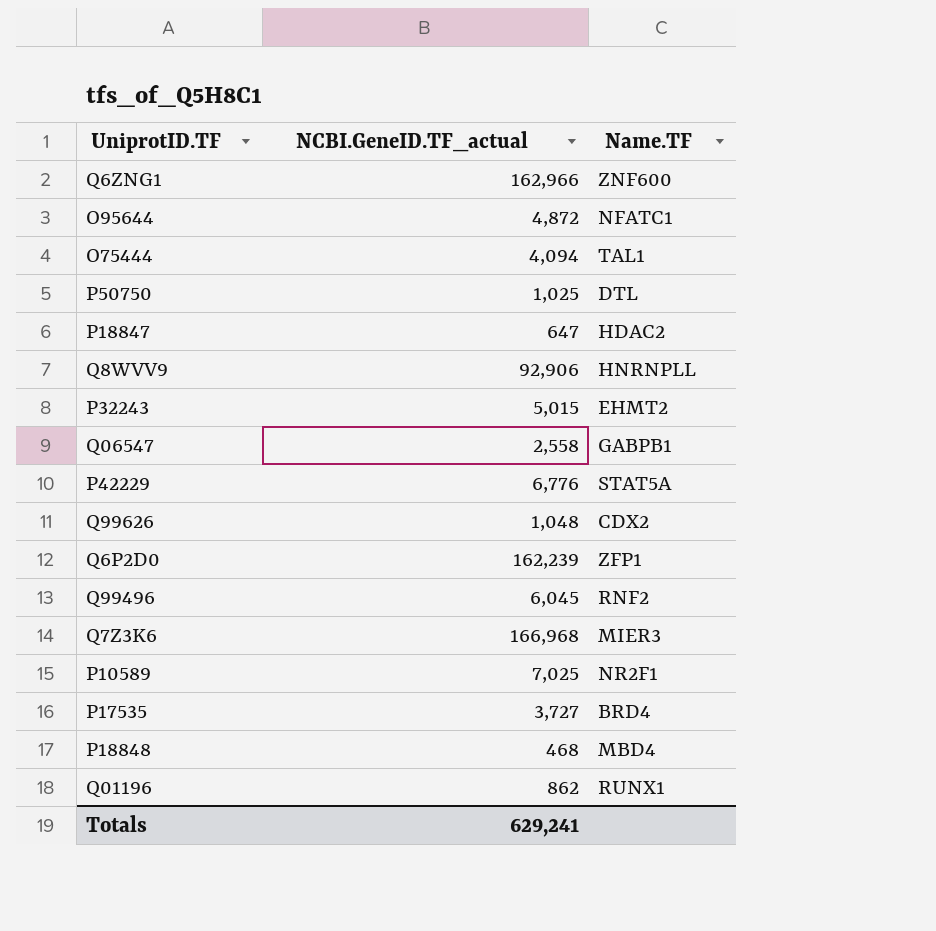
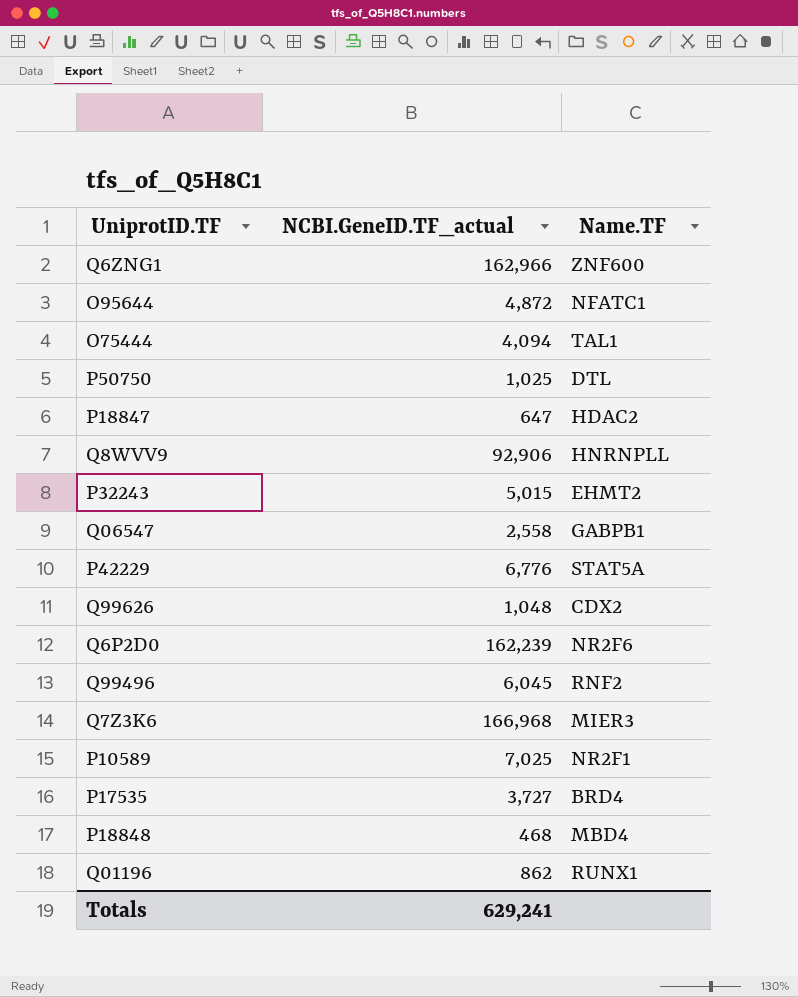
Q6P2D0 | Name.TF: ZFP1 -> NR2F6

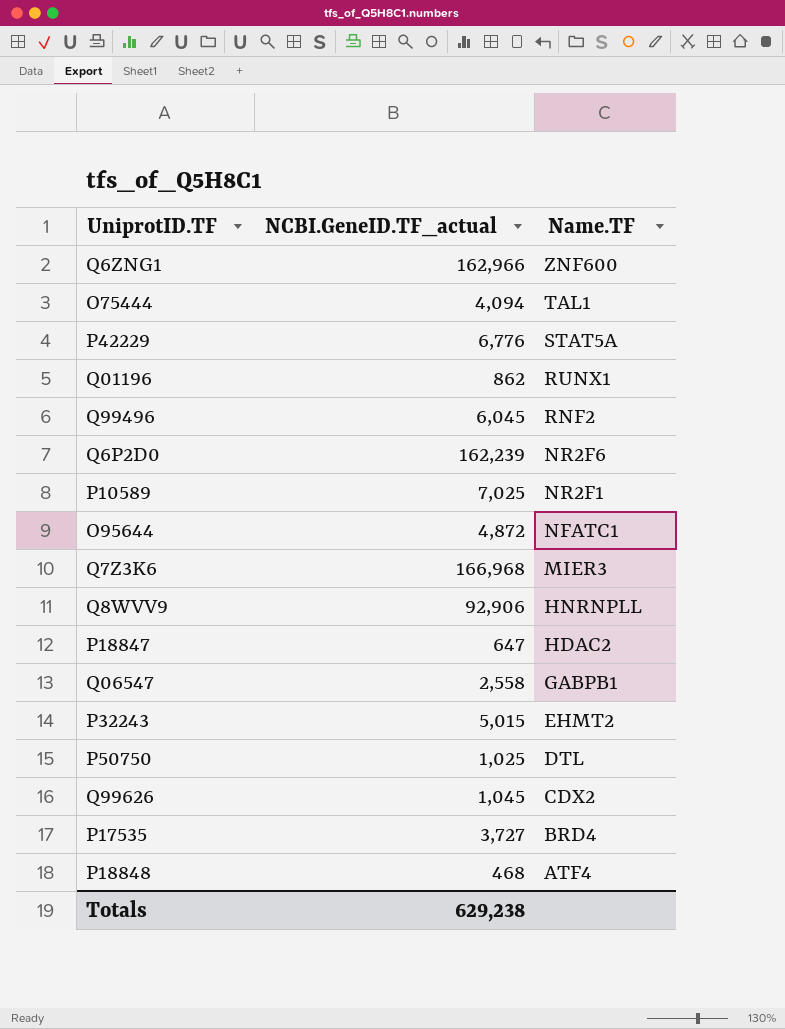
row order: none -> Name.TF descending
Q99626 | NCBI.GeneID.TF_actual: 1,048 -> 1,045
P18848 | Name.TF: MBD4 -> ATF4
Totals | NCBI.GeneID.TF_actual: 629,241 -> 629,238

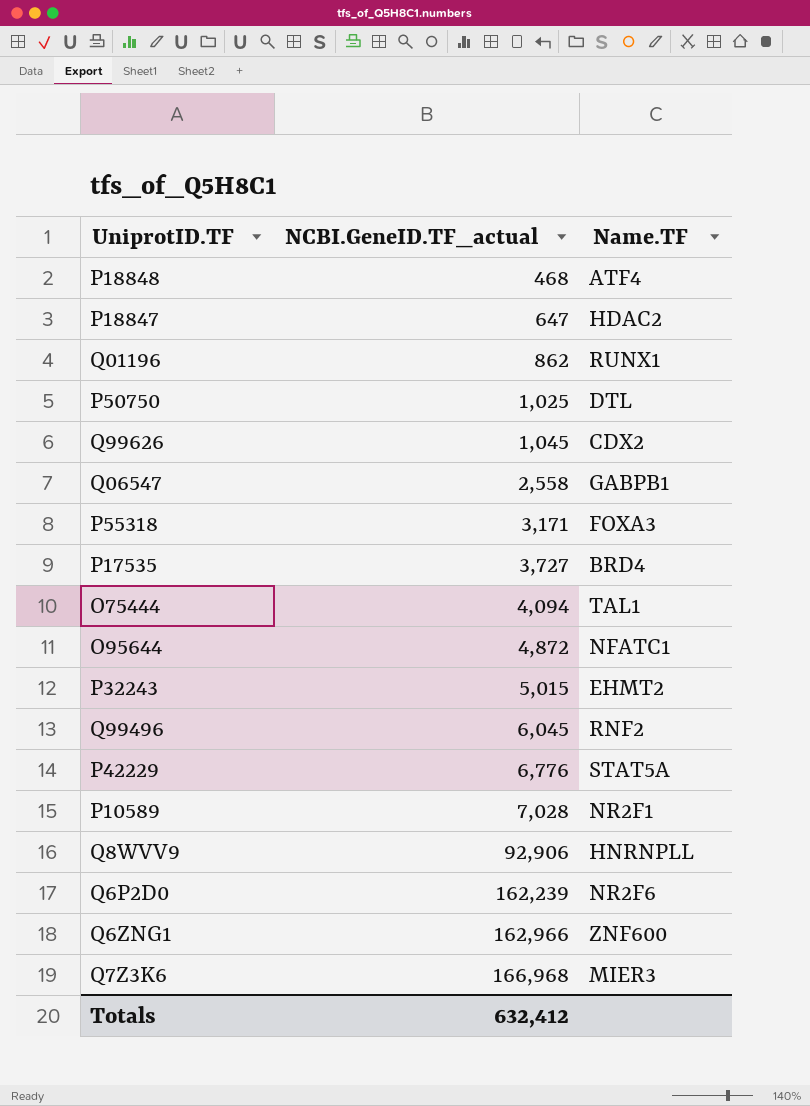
row order: Name.TF descending -> NCBI.GeneID.TF_actual ascending
row P55318: none -> 3,171 | FOXA3
P10589 | NCBI.GeneID.TF_actual: 7,025 -> 7,028
Totals | NCBI.GeneID.TF_actual: 629,238 -> 632,412

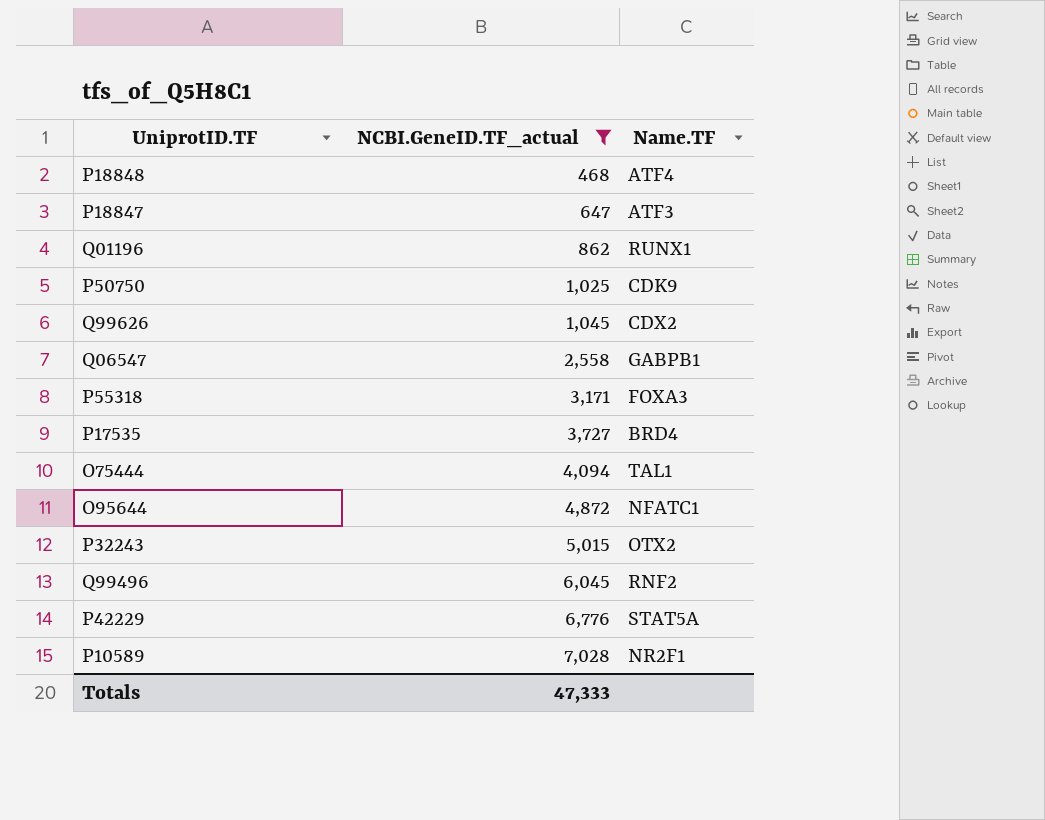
filter: none -> NCBI.GeneID.TF_actual <= 7,028
P18847 | Name.TF: HDAC2 -> ATF3
P50750 | Name.TF: DTL -> CDK9
P32243 | Name.TF: EHMT2 -> OTX2
Totals | NCBI.GeneID.TF_actual: 632,412 -> 47,333

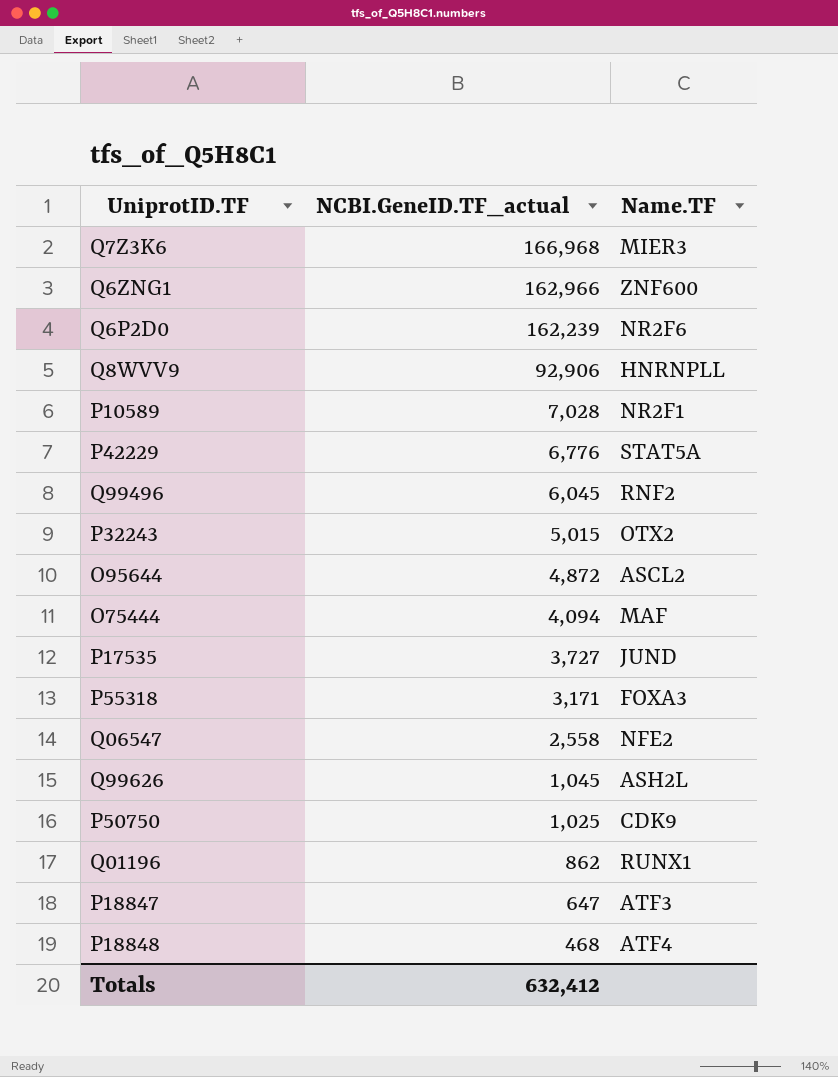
filter: NCBI.GeneID.TF_actual <= 7,028 -> none
row order: NCBI.GeneID.TF_actual ascending -> NCBI.GeneID.TF_actual descending
O95644 | Name.TF: NFATC1 -> ASCL2
O75444 | Name.TF: TAL1 -> MAF
P17535 | Name.TF: BRD4 -> JUND
Q06547 | Name.TF: GABPB1 -> NFE2
Q99626 | Name.TF: CDX2 -> ASH2L
Totals | NCBI.GeneID.TF_actual: 47,333 -> 632,412

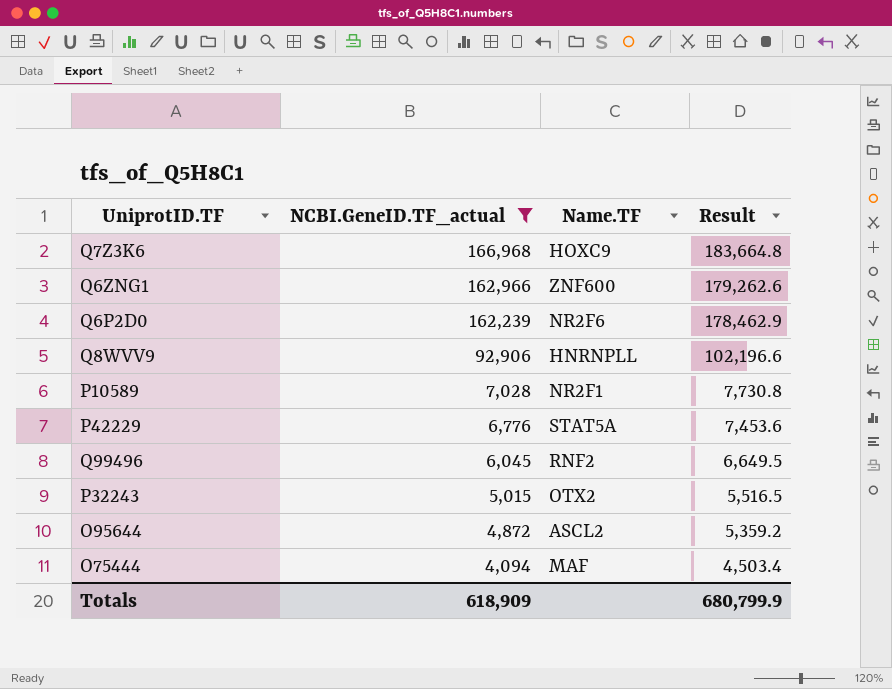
filter: none -> NCBI.GeneID.TF_actual >= 4,094
column Result | formula: none -> [NCBI.GeneID.TF_actual] * 1.1
Q7Z3K6 | Name.TF: MIER3 -> HOXC9
Totals | NCBI.GeneID.TF_actual: 632,412 -> 618,909

